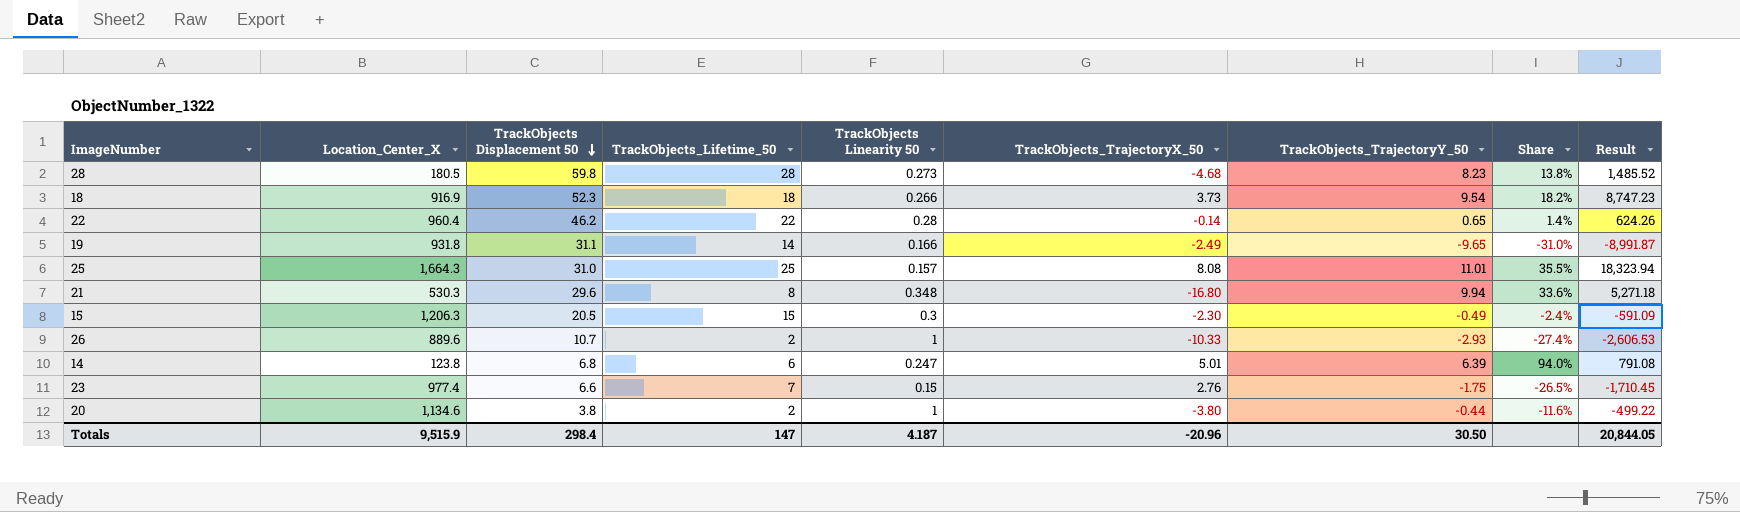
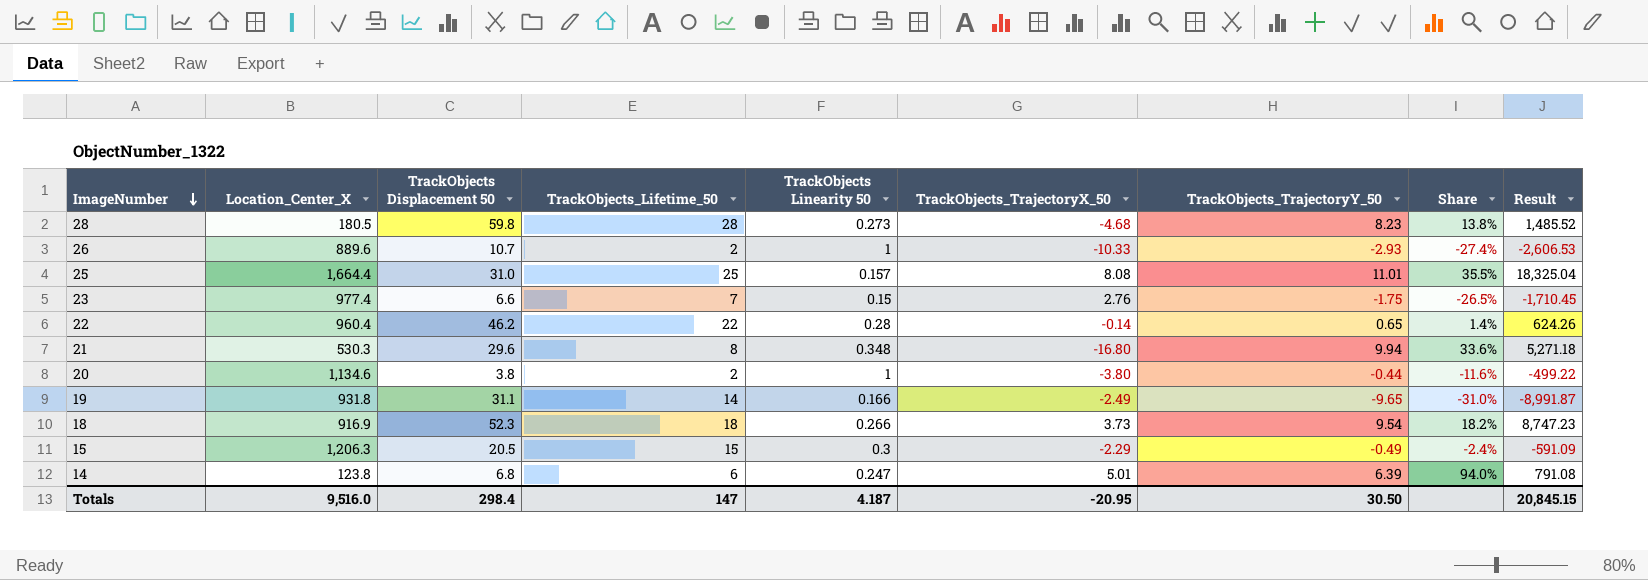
row order: TrackObjects Displacement 50 descending -> ImageNumber descending
25 | Location_Center_X: 1,664.3 -> 1,664.4
25 | Result: 18,323.94 -> 18,325.04
15 | TrackObjects_TrajectoryX_50: -2.30 -> -2.29
Totals | Location_Center_X: 9,515.9 -> 9,516.0
Totals | TrackObjects_TrajectoryX_50: -20.96 -> -20.95
Totals | Result: 20,844.05 -> 20,845.15

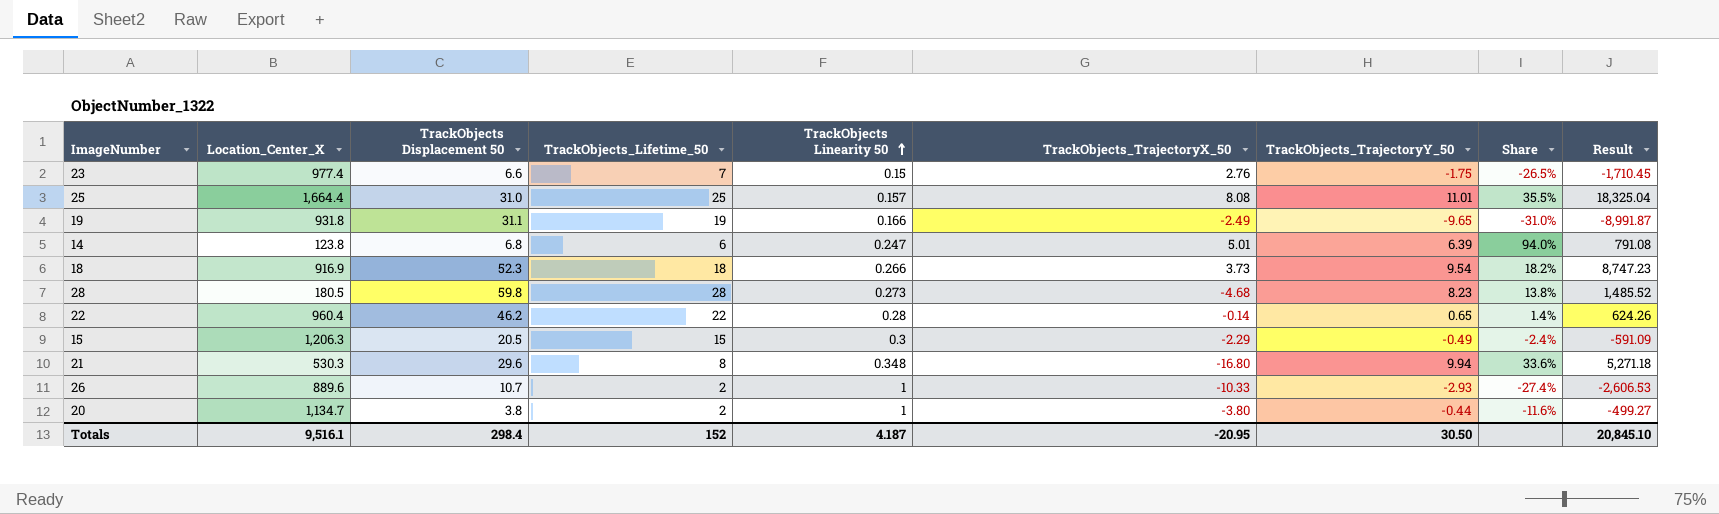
row order: ImageNumber descending -> TrackObjects Linearity 50 ascending
19 | TrackObjects_Lifetime_50: 14 -> 19
20 | Location_Center_X: 1,134.6 -> 1,134.7
20 | Result: -499.22 -> -499.27
Totals | Location_Center_X: 9,516.0 -> 9,516.1
Totals | TrackObjects_Lifetime_50: 147 -> 152
Totals | Result: 20,845.15 -> 20,845.10

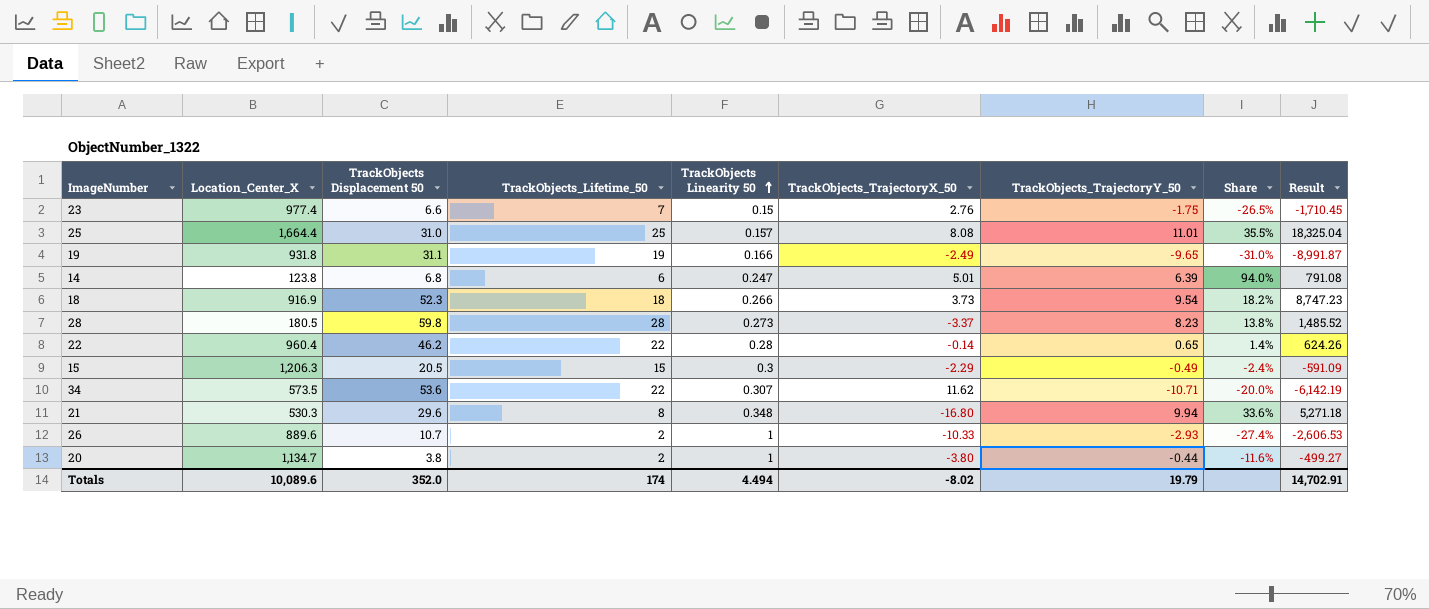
28 | TrackObjects_TrajectoryX_50: -4.68 -> -3.37
row 34: none -> 573.5 | 53.6 | 22 | 0.307 | 11.62 | -10.71 | -20.0% | -6,142.19
Totals | Location_Center_X: 9,516.1 -> 10,089.6
Totals | TrackObjects Displacement 50: 298.4 -> 352.0
Totals | TrackObjects_Lifetime_50: 152 -> 174
Totals | TrackObjects Linearity 50: 4.187 -> 4.494
Totals | TrackObjects_TrajectoryX_50: -20.95 -> -8.02
Totals | TrackObjects_TrajectoryY_50: 30.50 -> 19.79
Totals | Result: 20,845.10 -> 14,702.91

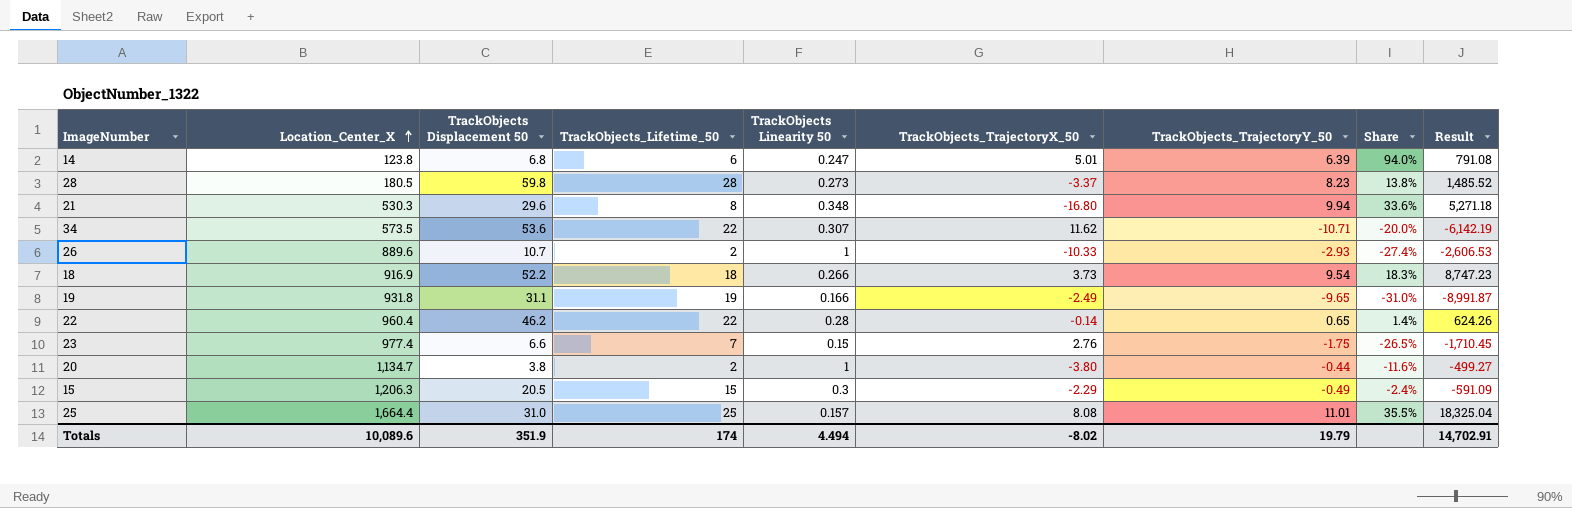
row order: TrackObjects Linearity 50 ascending -> Location_Center_X ascending
18 | TrackObjects Displacement 50: 52.3 -> 52.2
18 | Share: 18.2% -> 18.3%
Totals | TrackObjects Displacement 50: 352.0 -> 351.9

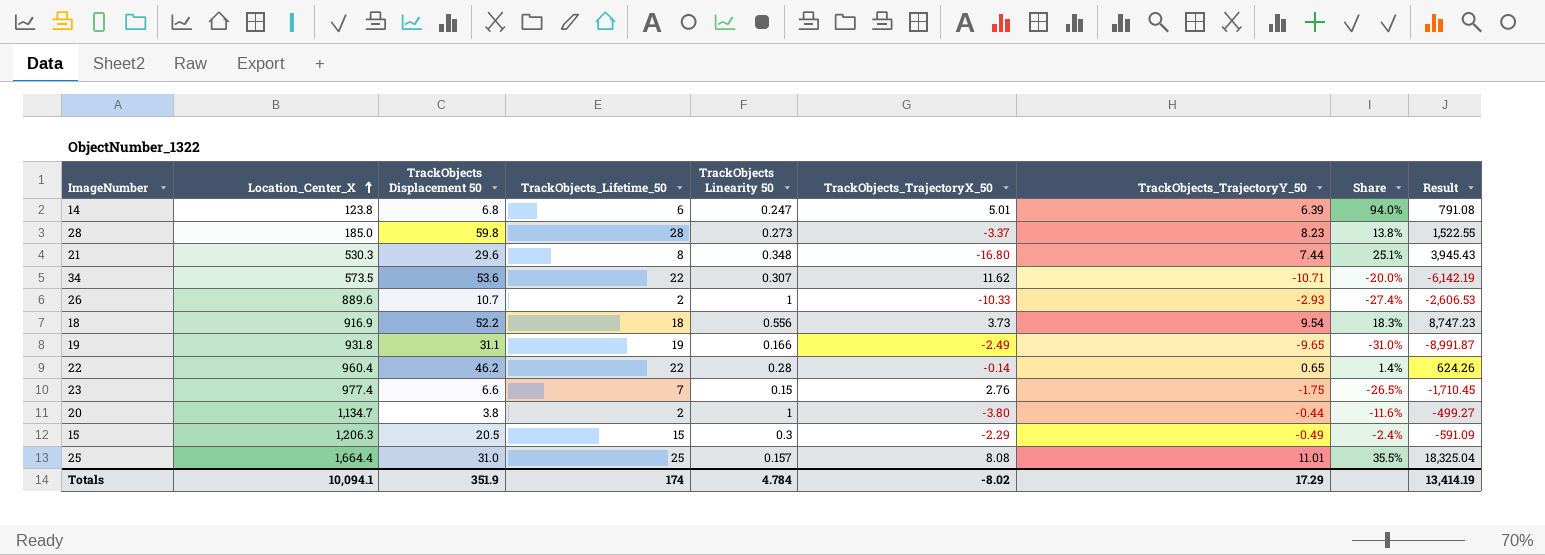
28 | Location_Center_X: 180.5 -> 185.0
28 | Result: 1,485.52 -> 1,522.55
21 | TrackObjects_TrajectoryY_50: 9.94 -> 7.44
21 | Share: 33.6% -> 25.1%
21 | Result: 5,271.18 -> 3,945.43
18 | TrackObjects Linearity 50: 0.266 -> 0.556
Totals | Location_Center_X: 10,089.6 -> 10,094.1
Totals | TrackObjects Linearity 50: 4.494 -> 4.784
Totals | TrackObjects_TrajectoryY_50: 19.79 -> 17.29
Totals | Result: 14,702.91 -> 13,414.19

